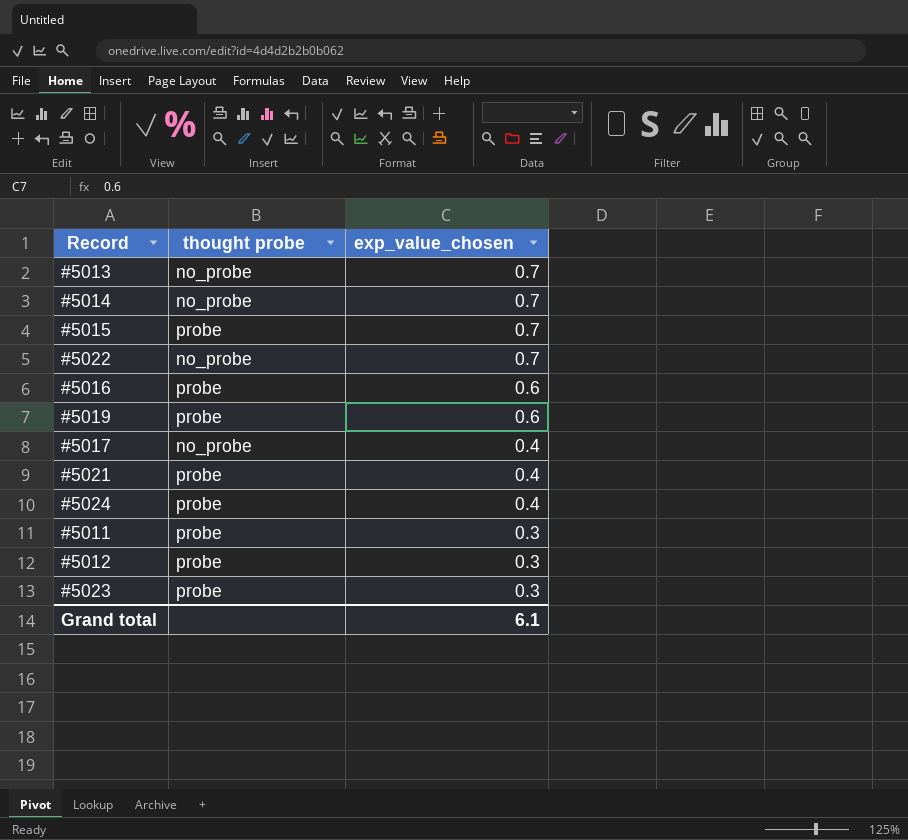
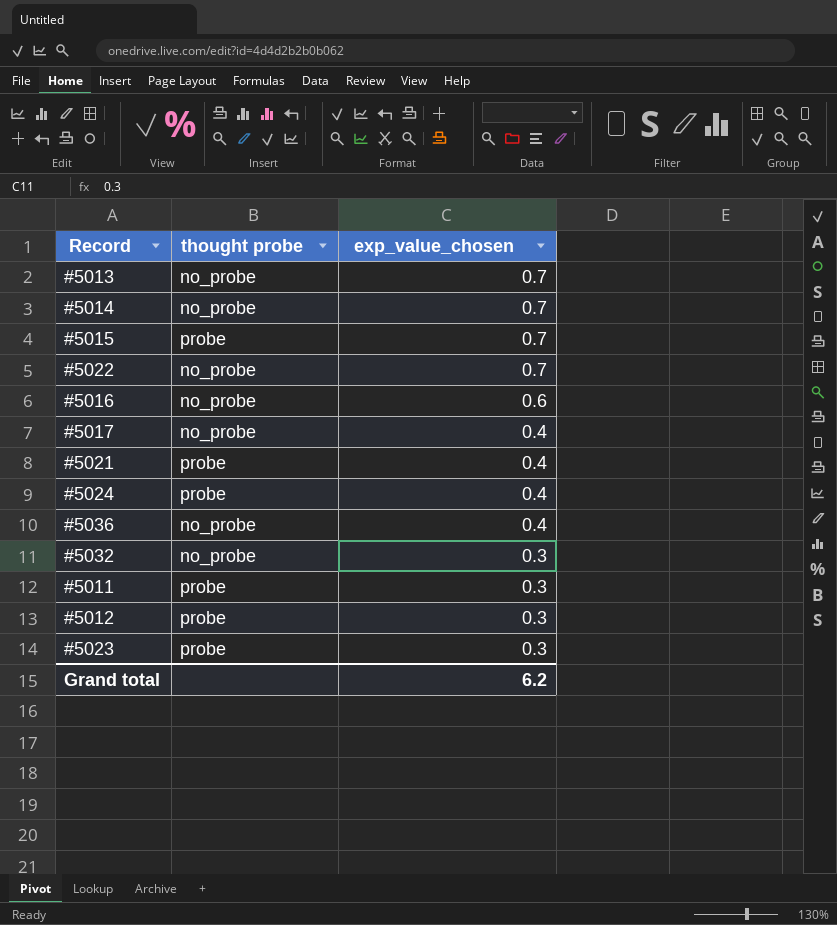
row #5019: probe | 0.6 -> none
#5016 | thought probe: probe -> no_probe
row #5036: none -> no_probe | 0.4
row #5032: none -> no_probe | 0.3
Grand total | exp_value_chosen: 6.1 -> 6.2

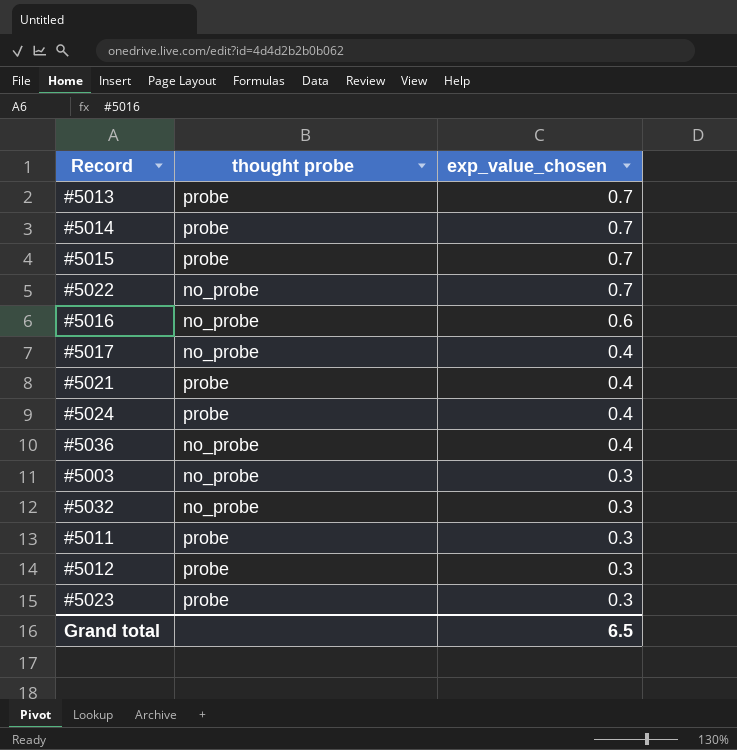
#5013 | thought probe: no_probe -> probe
#5014 | thought probe: no_probe -> probe
row #5003: none -> no_probe | 0.3
Grand total | exp_value_chosen: 6.2 -> 6.5

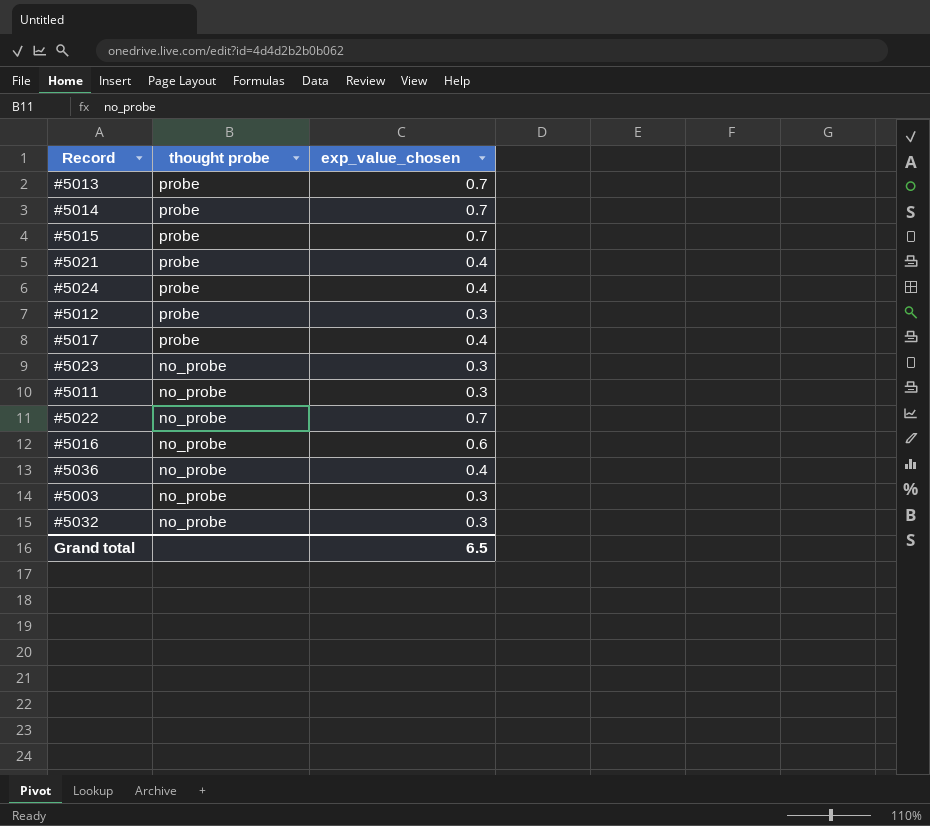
row order: exp_value_chosen descending -> thought probe descending
#5017 | thought probe: no_probe -> probe
#5023 | thought probe: probe -> no_probe
#5011 | thought probe: probe -> no_probe

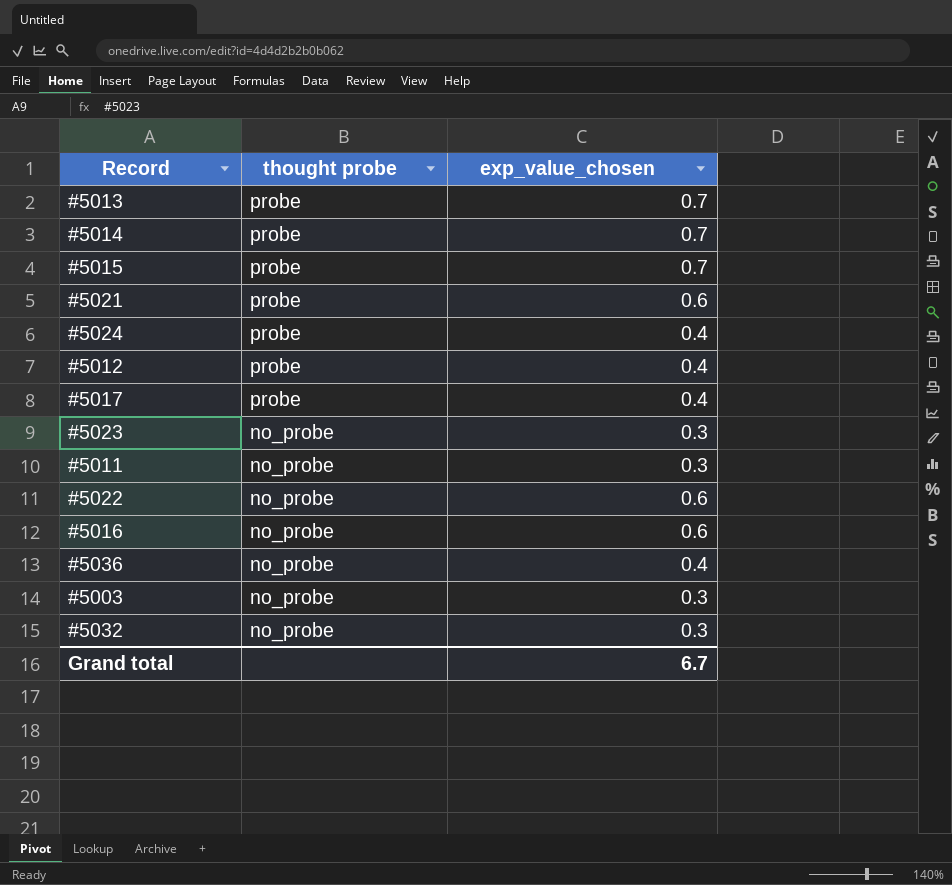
#5021 | exp_value_chosen: 0.4 -> 0.6
#5012 | exp_value_chosen: 0.3 -> 0.4
#5022 | exp_value_chosen: 0.7 -> 0.6
Grand total | exp_value_chosen: 6.5 -> 6.7

